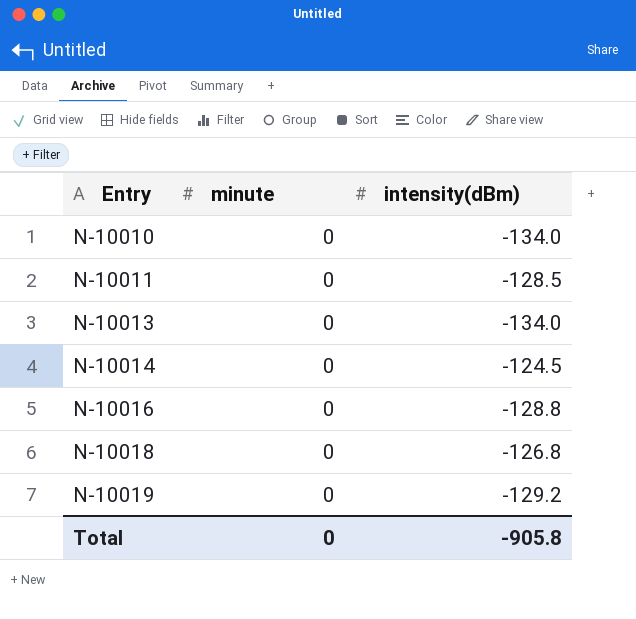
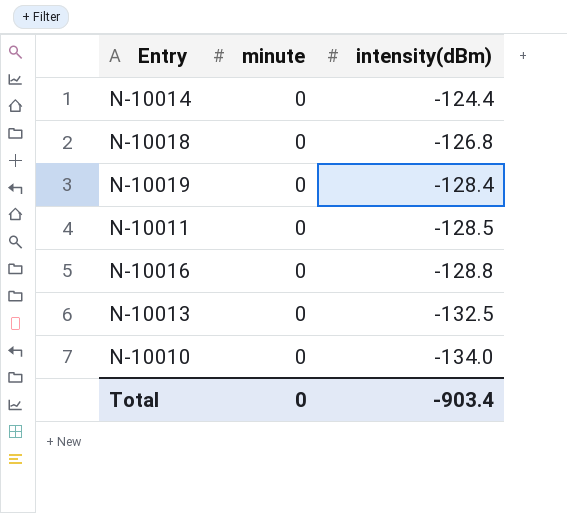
row order: Entry ascending -> intensity(dBm) descending
N-10014 | intensity(dBm): -124.5 -> -124.4
N-10019 | intensity(dBm): -129.2 -> -128.4
N-10013 | intensity(dBm): -134.0 -> -132.5
Total | intensity(dBm): -905.8 -> -903.4

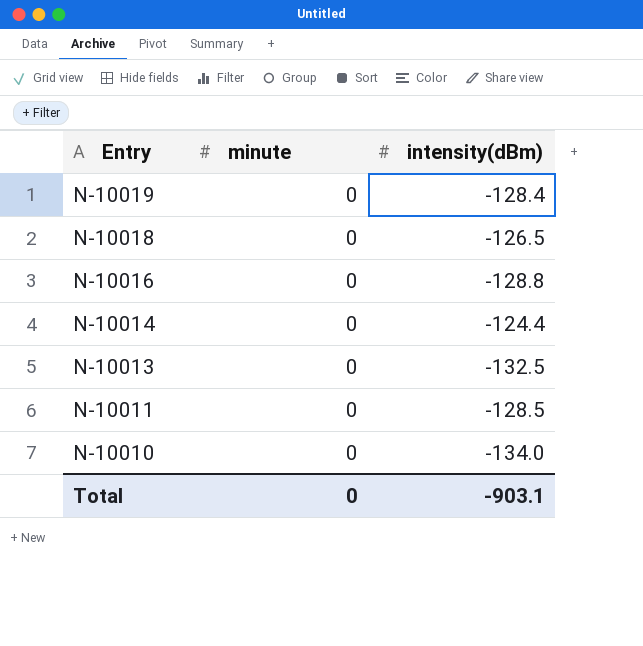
row order: intensity(dBm) descending -> Entry descending
N-10018 | intensity(dBm): -126.8 -> -126.5
Total | intensity(dBm): -903.4 -> -903.1

